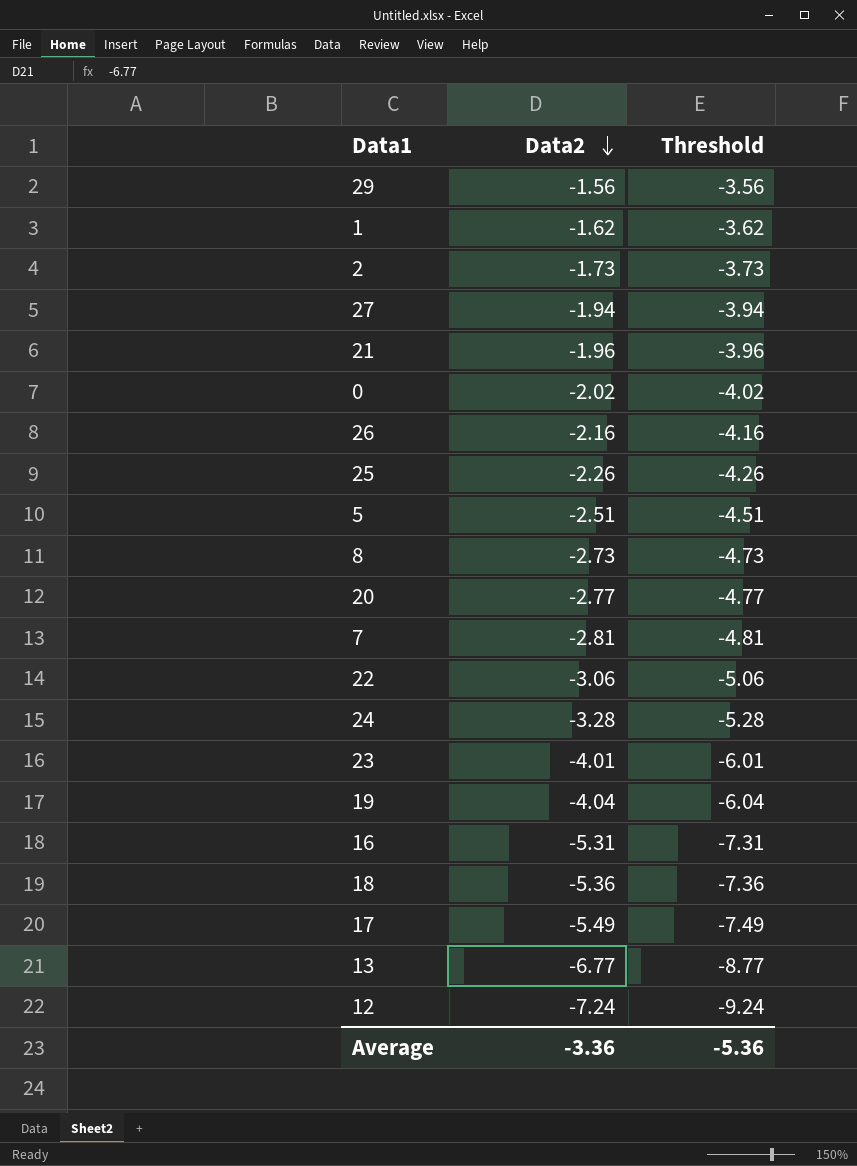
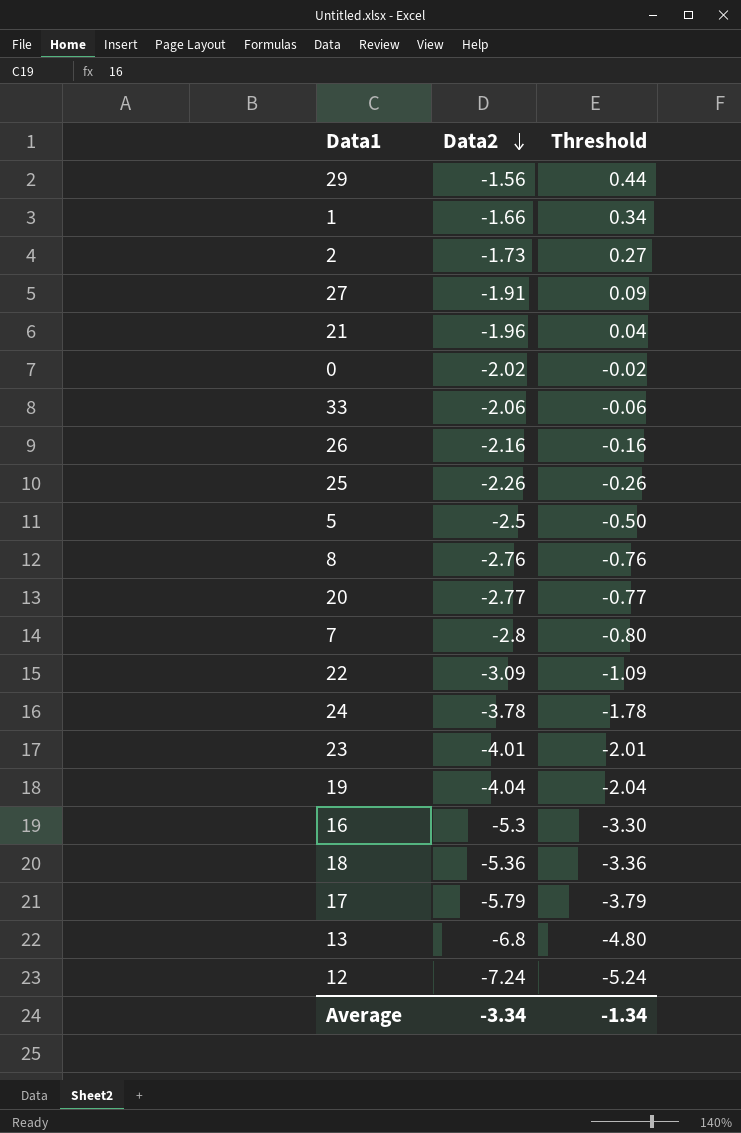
column Threshold | formula: [Data2] - 2 -> [Data2] + 2
1 | Data2: -1.62 -> -1.66
27 | Data2: -1.94 -> -1.91
row 33: none -> -2.06 | -0.06
5 | Data2: -2.51 -> -2.5
8 | Data2: -2.73 -> -2.76
7 | Data2: -2.81 -> -2.8
22 | Data2: -3.06 -> -3.09
24 | Data2: -3.28 -> -3.78
16 | Data2: -5.31 -> -5.3
17 | Data2: -5.49 -> -5.79
13 | Data2: -6.77 -> -6.8
Average | Data2: -3.36 -> -3.34
Average | Threshold: -5.36 -> -1.34

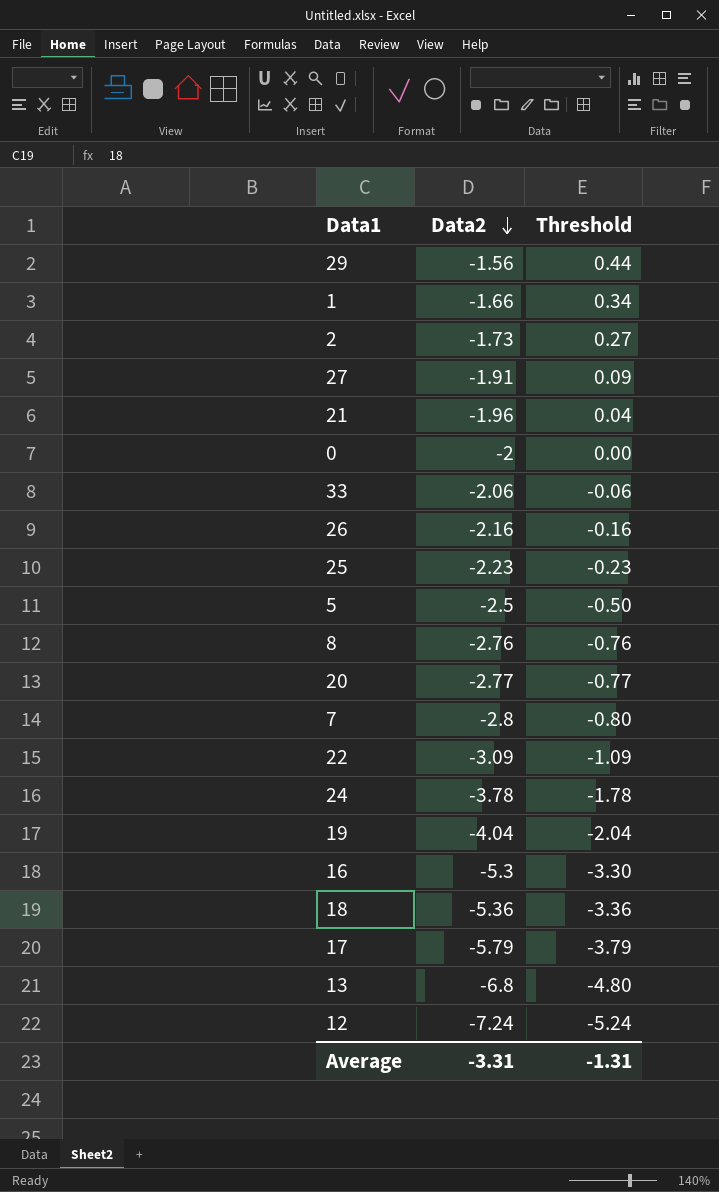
row 23: -4.01 | -2.01 -> none
0 | Data2: -2.02 -> -2
0 | Threshold: -0.02 -> 0.00
25 | Data2: -2.26 -> -2.23
25 | Threshold: -0.26 -> -0.23
Average | Data2: -3.34 -> -3.31
Average | Threshold: -1.34 -> -1.31

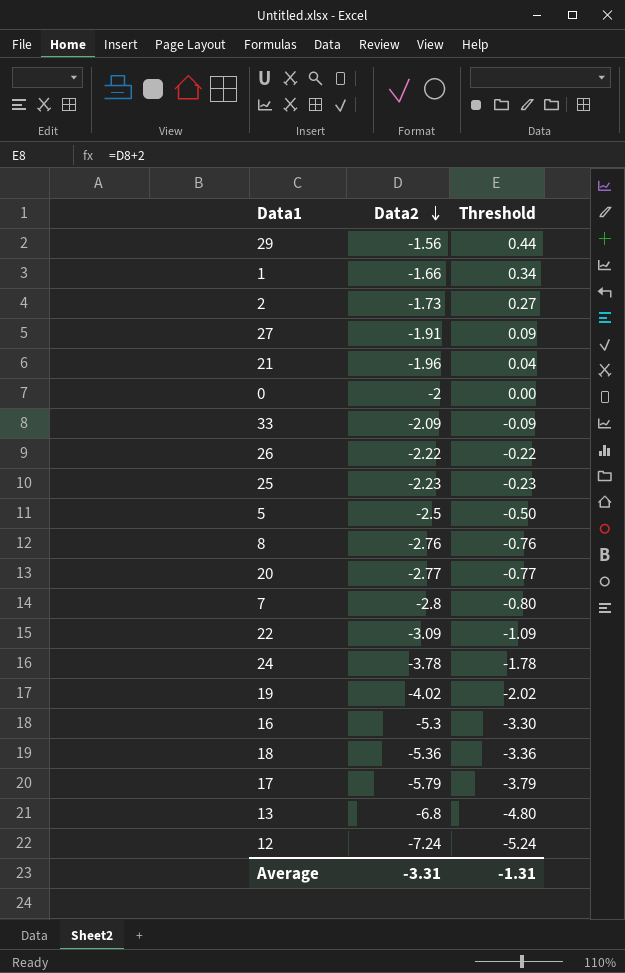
33 | Data2: -2.06 -> -2.09
33 | Threshold: -0.06 -> -0.09
26 | Data2: -2.16 -> -2.22
26 | Threshold: -0.16 -> -0.22
19 | Data2: -4.04 -> -4.02
19 | Threshold: -2.04 -> -2.02

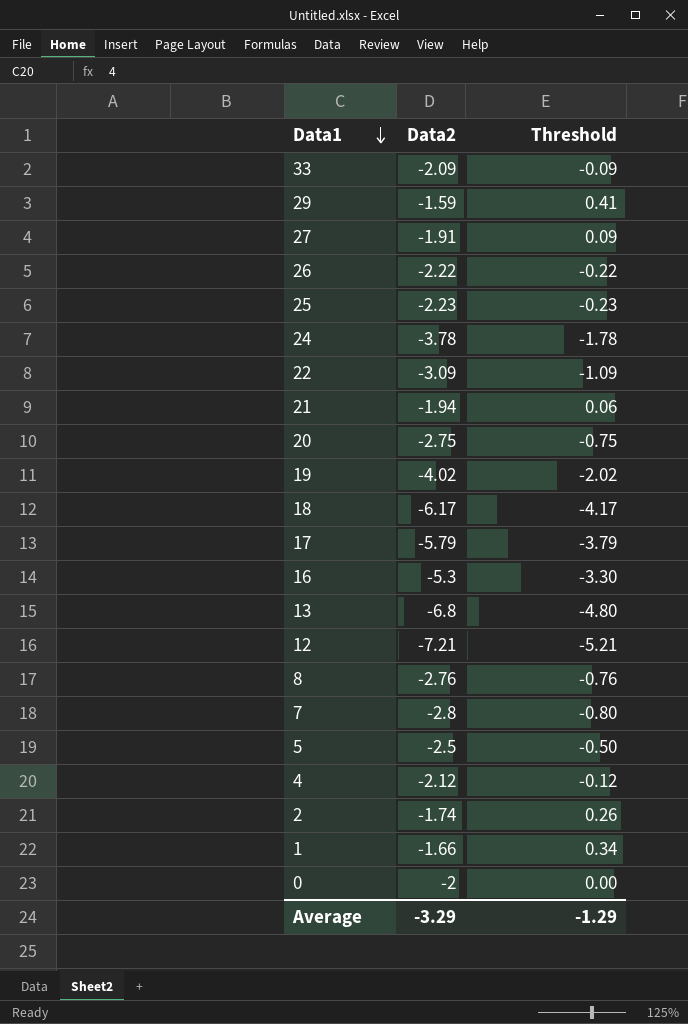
row order: Data2 descending -> Data1 descending
29 | Data2: -1.56 -> -1.59
29 | Threshold: 0.44 -> 0.41
21 | Data2: -1.96 -> -1.94
21 | Threshold: 0.04 -> 0.06
20 | Data2: -2.77 -> -2.75
20 | Threshold: -0.77 -> -0.75
18 | Data2: -5.36 -> -6.17
18 | Threshold: -3.36 -> -4.17
12 | Data2: -7.24 -> -7.21
12 | Threshold: -5.24 -> -5.21
row 4: none -> -2.12 | -0.12
2 | Data2: -1.73 -> -1.74
2 | Threshold: 0.27 -> 0.26
Average | Data2: -3.31 -> -3.29
Average | Threshold: -1.31 -> -1.29

